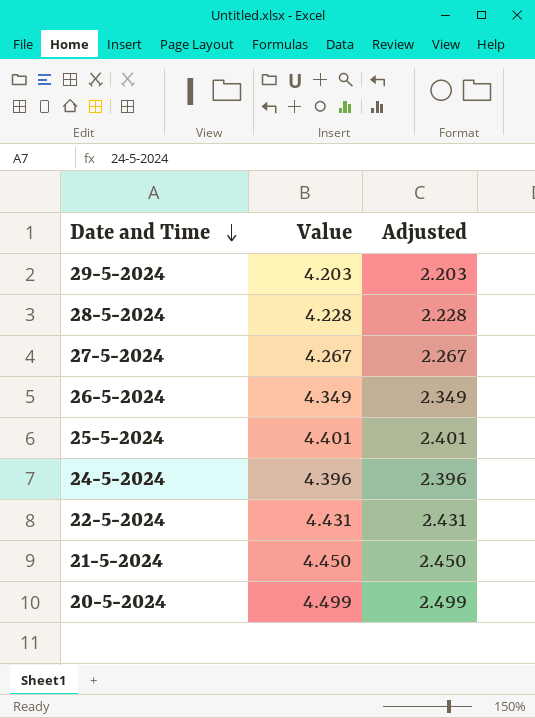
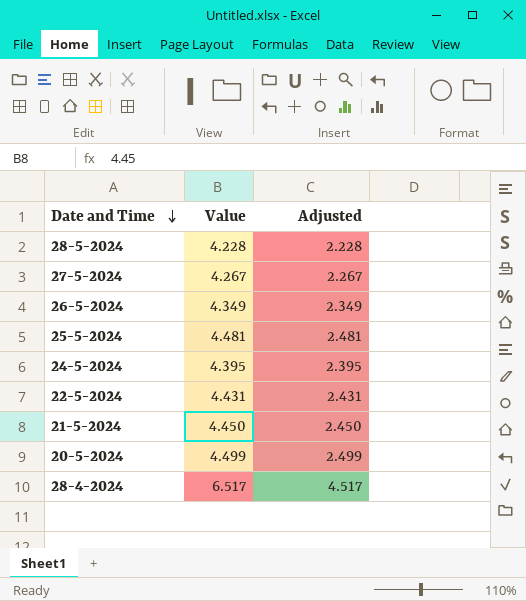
row 29-5-2024: 4.203 | 2.203 -> none
25-5-2024 | Value: 4.401 -> 4.481
25-5-2024 | Adjusted: 2.401 -> 2.481
24-5-2024 | Value: 4.396 -> 4.395
24-5-2024 | Adjusted: 2.396 -> 2.395
row 28-4-2024: none -> 6.517 | 4.517

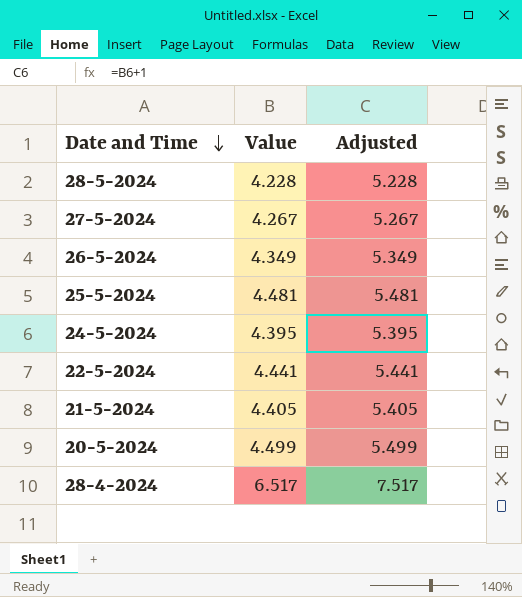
column Adjusted | formula: [Value] - 2 -> [Value] + 1
22-5-2024 | Value: 4.431 -> 4.441
21-5-2024 | Value: 4.450 -> 4.405

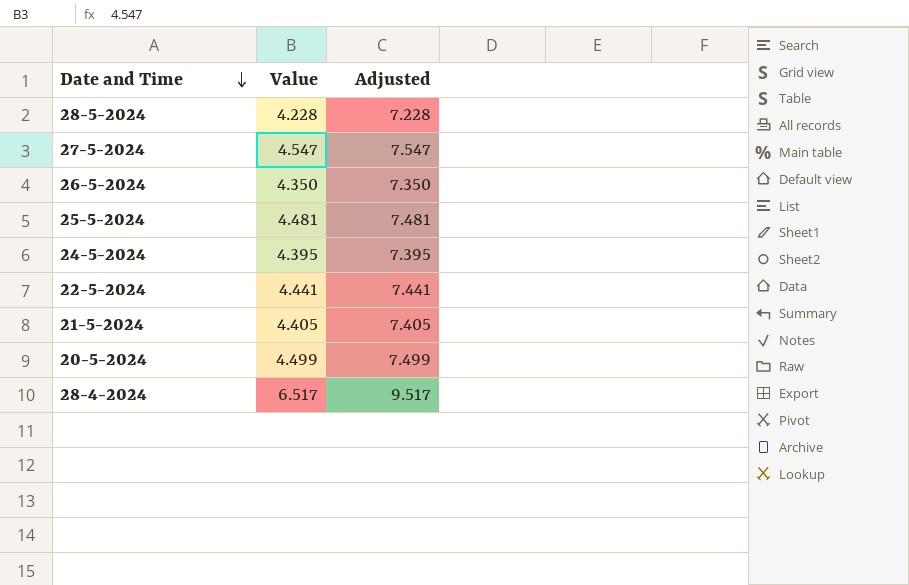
column Adjusted | formula: [Value] + 1 -> [Value] + 3
27-5-2024 | Value: 4.267 -> 4.547
26-5-2024 | Value: 4.349 -> 4.350

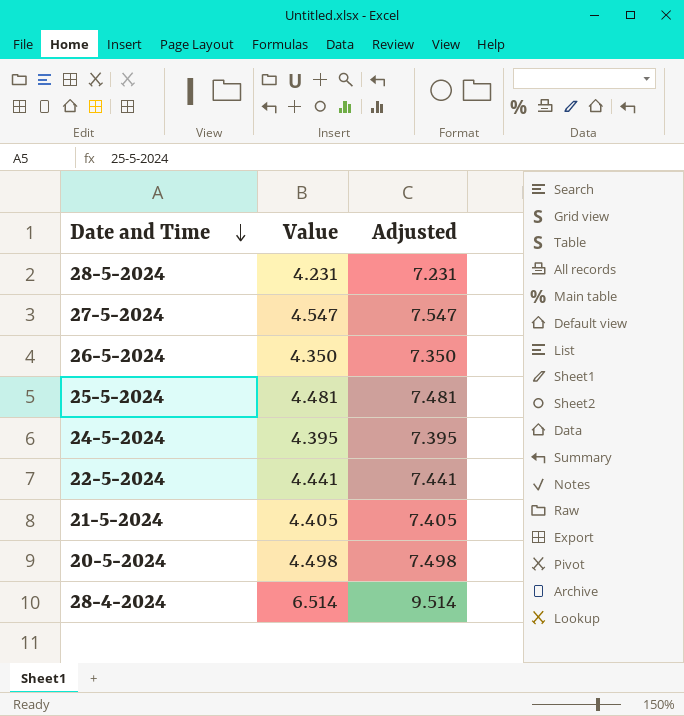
28-5-2024 | Value: 4.228 -> 4.231
28-5-2024 | Adjusted: 7.228 -> 7.231
20-5-2024 | Value: 4.499 -> 4.498
20-5-2024 | Adjusted: 7.499 -> 7.498
28-4-2024 | Value: 6.517 -> 6.514
28-4-2024 | Adjusted: 9.517 -> 9.514

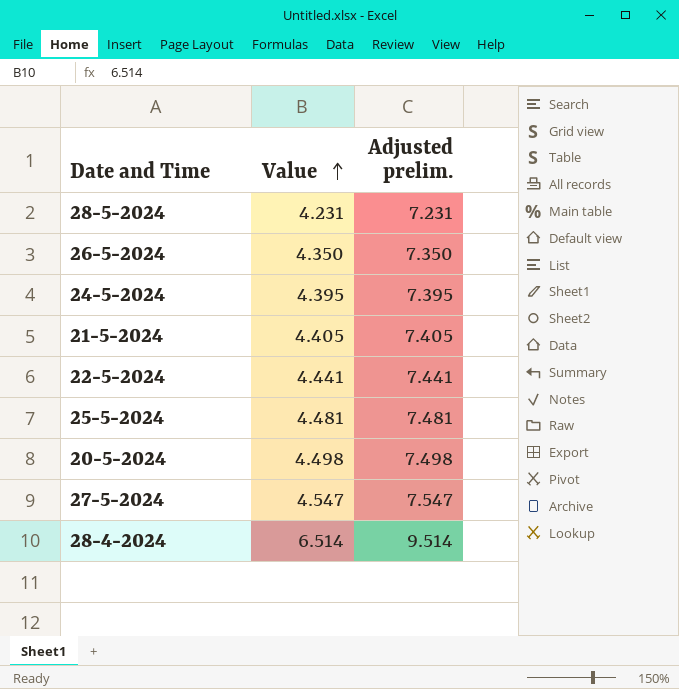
row order: Date and Time descending -> Value ascending
column name: Adjusted -> Adjusted prelim.

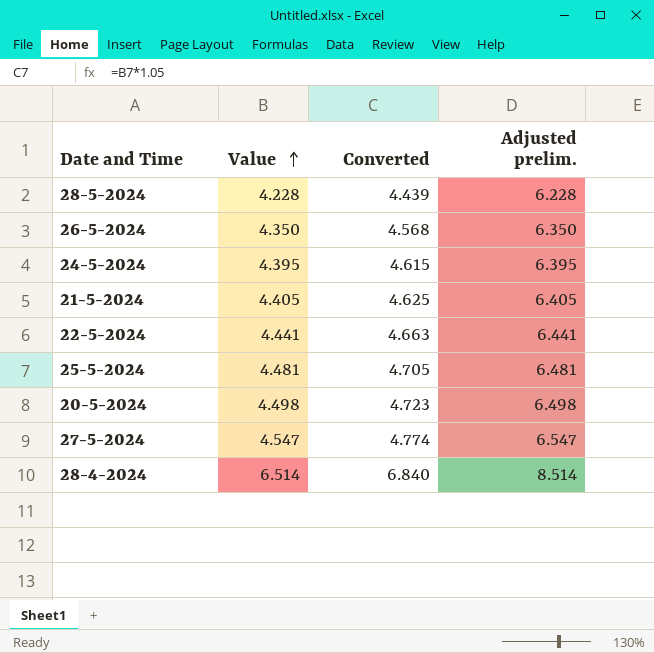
column Converted | formula: none -> [Value] * 1.05
column Adjusted prelim. | formula: [Value] + 3 -> [Value] + 2
28-5-2024 | Value: 4.231 -> 4.228

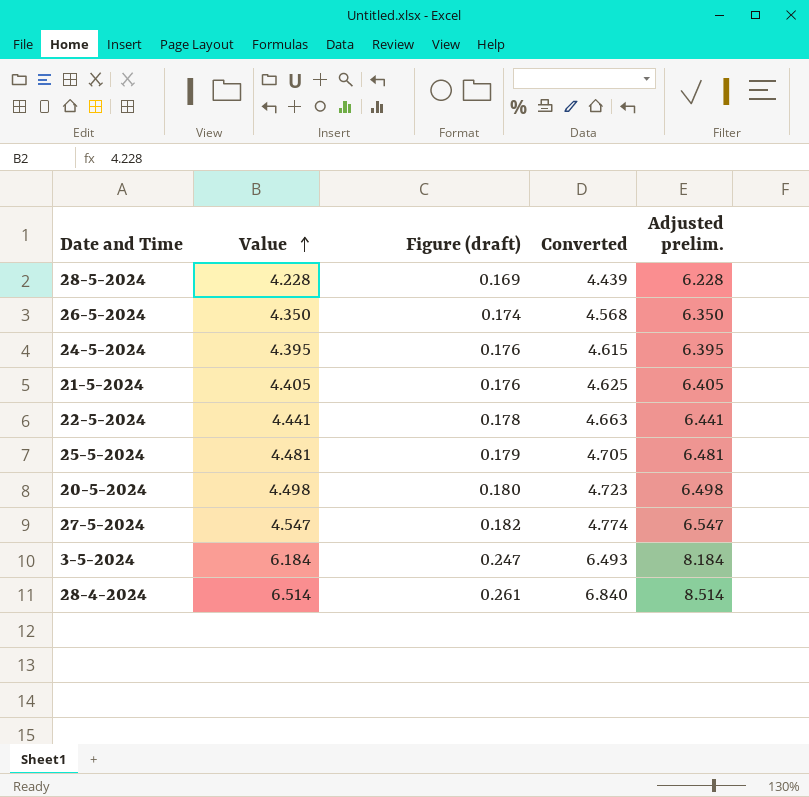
column Figure (draft) | formula: none -> [Value] * 0.04
row 3-5-2024: none -> 6.184 | 0.247 | 6.493 | 8.184

